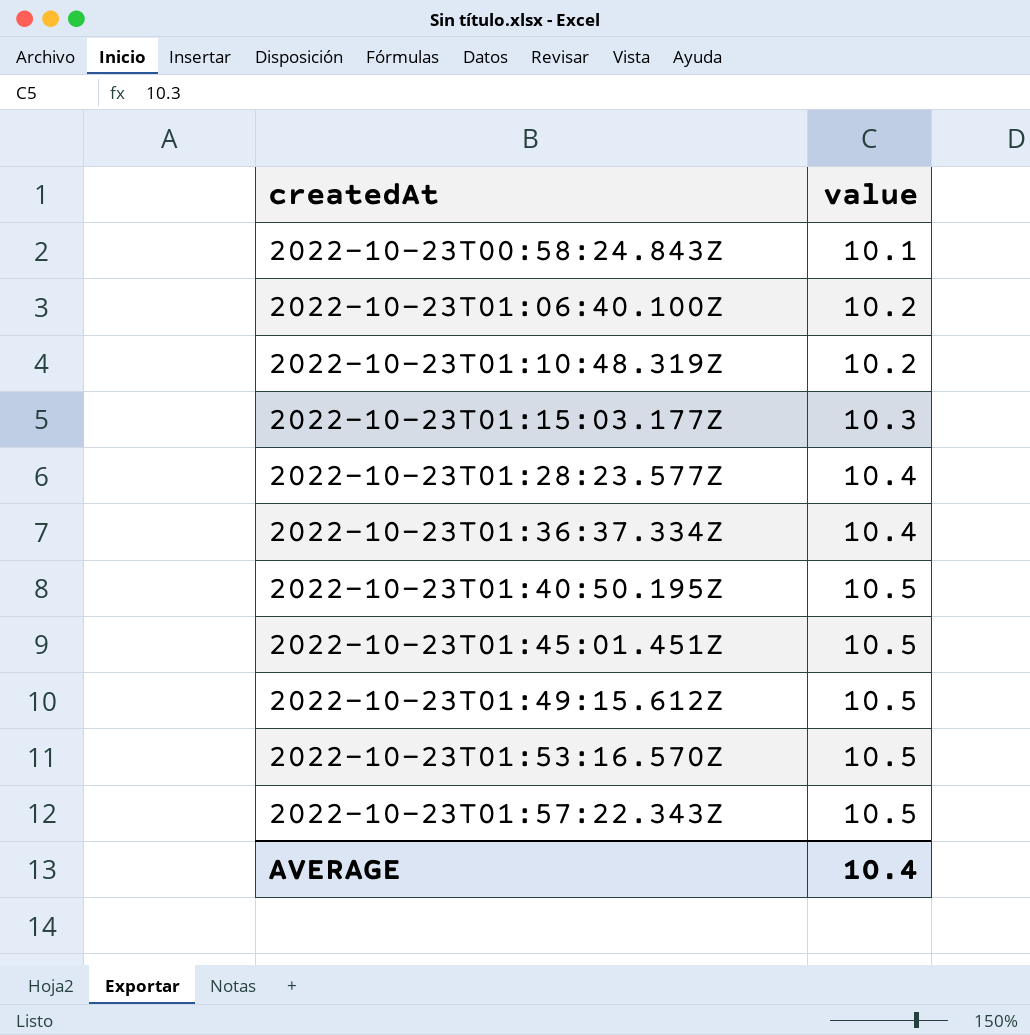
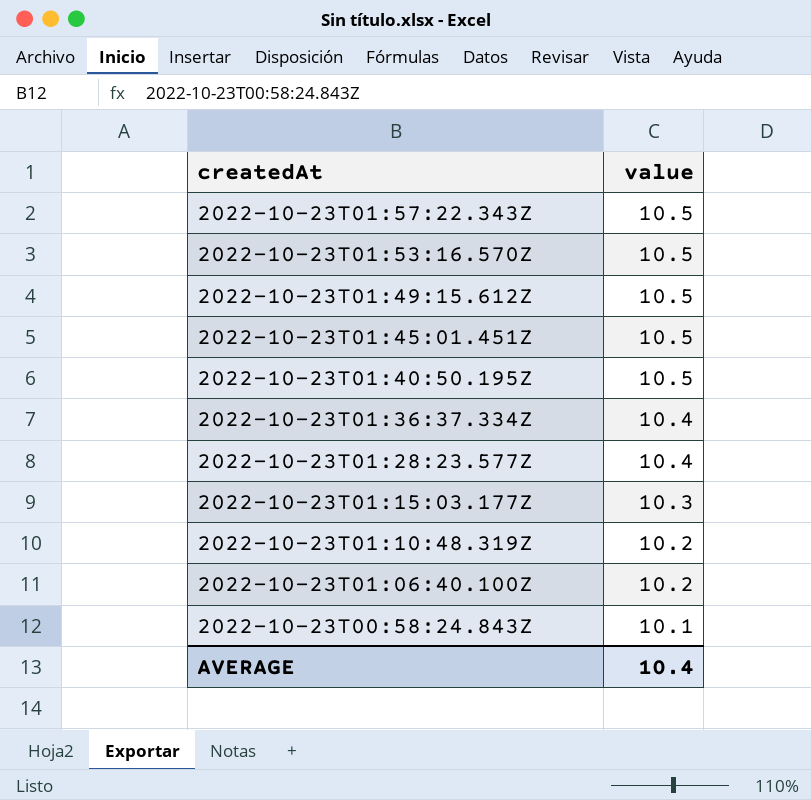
row order: createdAt ascending -> createdAt descending

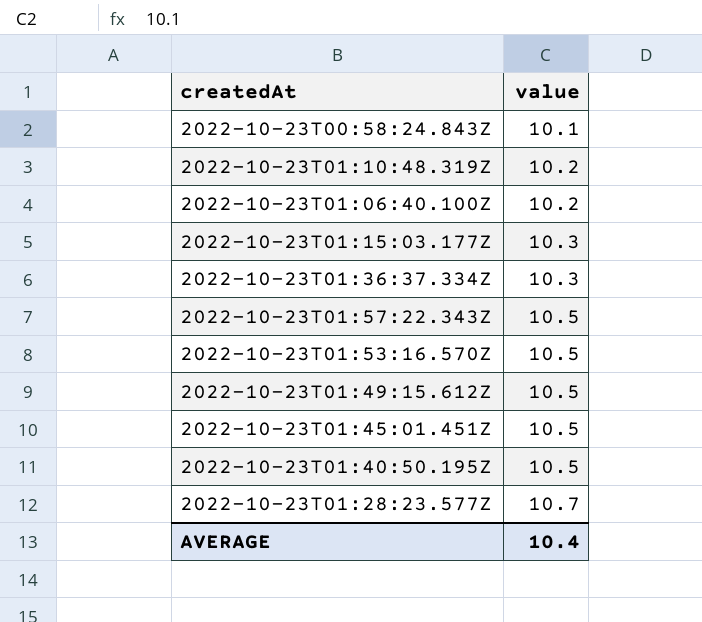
row order: createdAt descending -> value ascending
2022-10-23T01:36:37.334Z | value: 10.4 -> 10.3
2022-10-23T01:28:23.577Z | value: 10.4 -> 10.7

